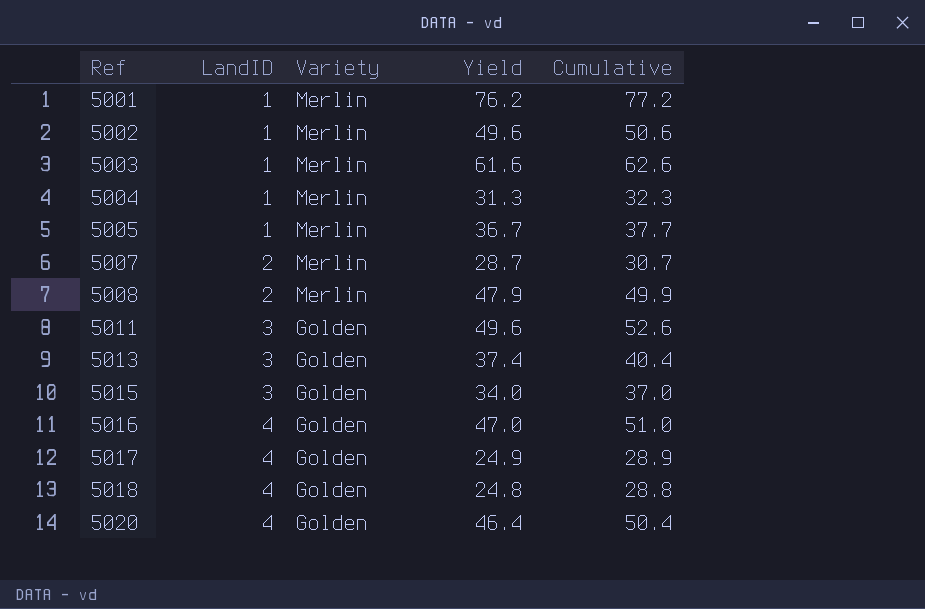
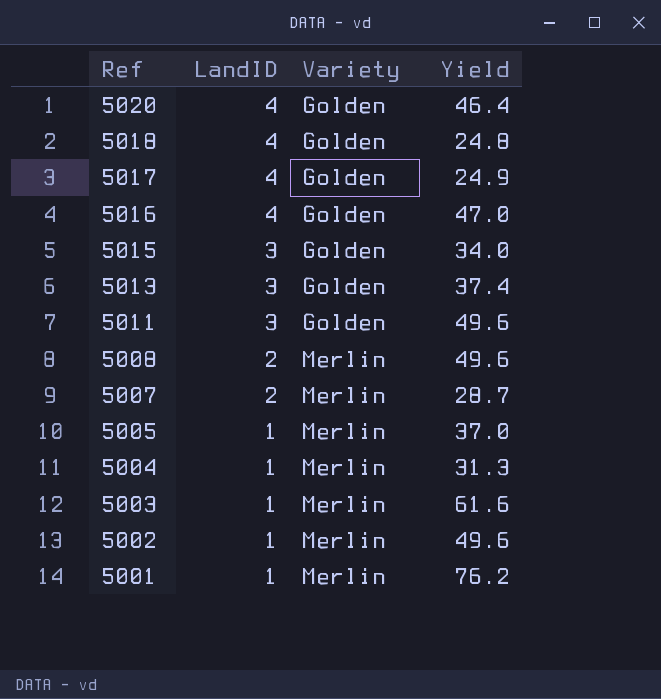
row order: Ref ascending -> Ref descending
column Cumulative | formula: [LandID] + [Yield] -> none
5008 | Yield: 47.9 -> 49.6
5005 | Yield: 36.7 -> 37.0

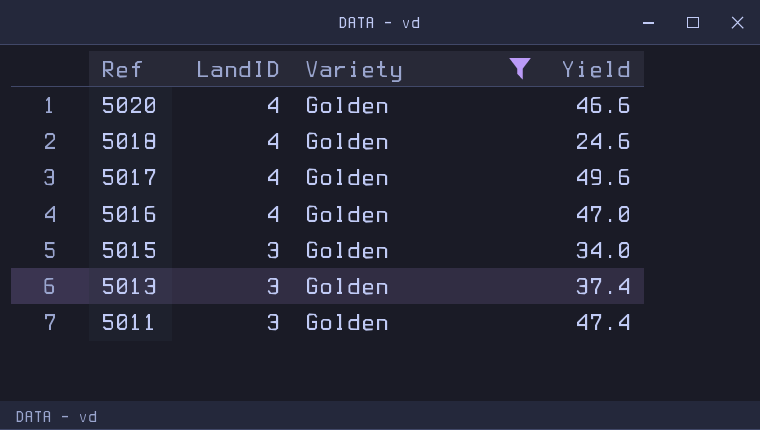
filter: none -> Variety = Golden
5020 | Yield: 46.4 -> 46.6
5018 | Yield: 24.8 -> 24.6
5017 | Yield: 24.9 -> 49.6
5011 | Yield: 49.6 -> 47.4

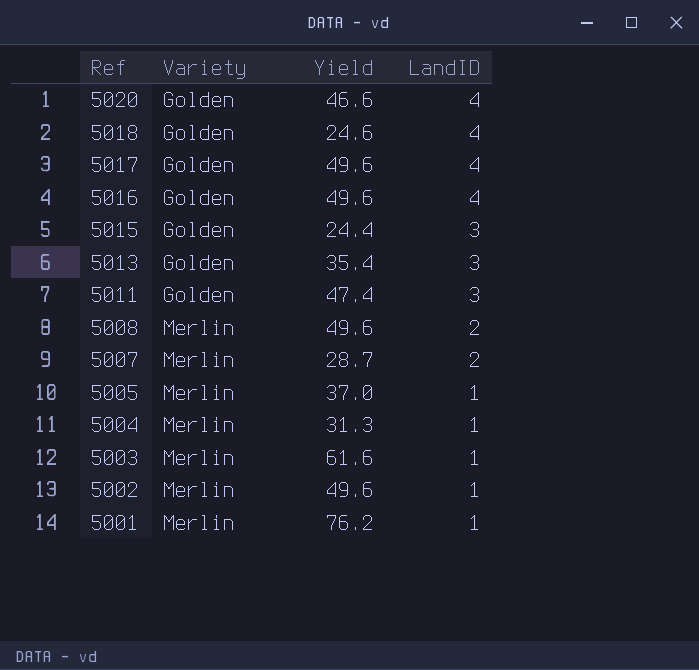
filter: Variety = Golden -> none
column LandID | position: 2 -> 4
5016 | Yield: 47.0 -> 49.6
5015 | Yield: 34.0 -> 24.4
5013 | Yield: 37.4 -> 35.4

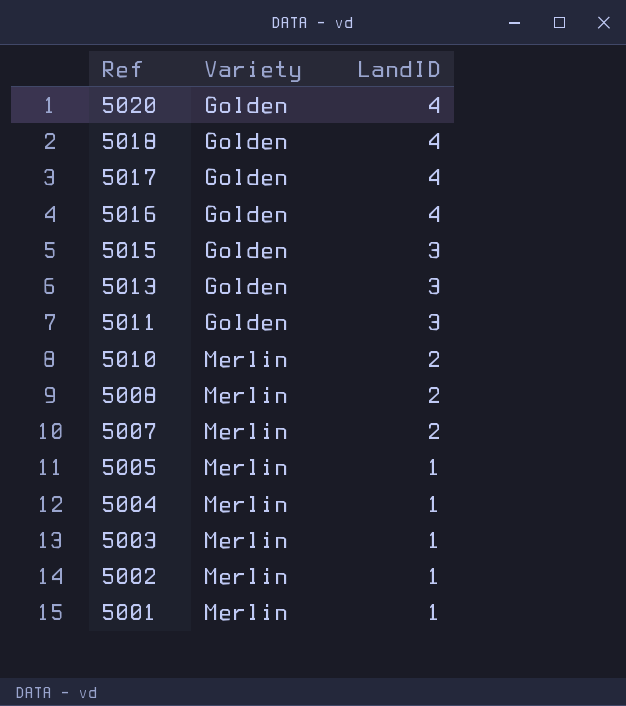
column Yield | position: 3 -> none
row 5010: none -> Merlin | 2

